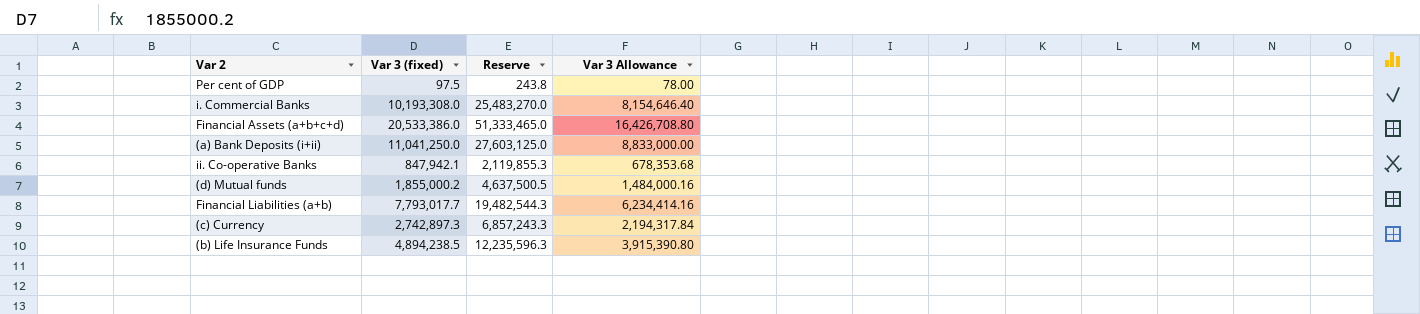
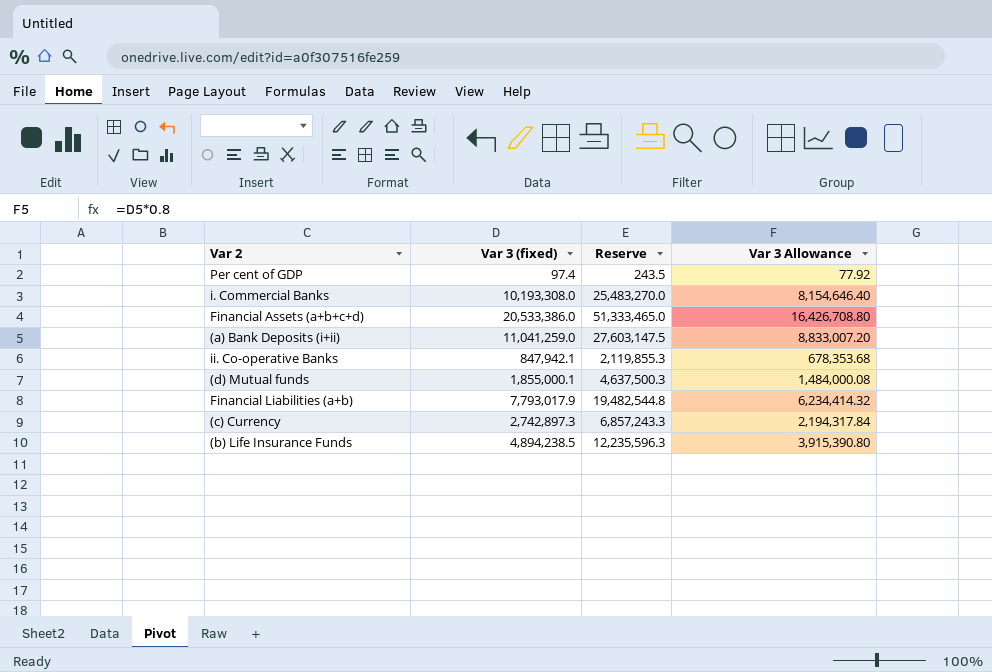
Per cent of GDP | Var 3 (fixed): 97.5 -> 97.4
Per cent of GDP | Reserve: 243.8 -> 243.5
Per cent of GDP | Var 3 Allowance: 78.00 -> 77.92
(a) Bank Deposits (i+ii) | Var 3 (fixed): 11,041,250.0 -> 11,041,259.0
(a) Bank Deposits (i+ii) | Reserve: 27,603,125.0 -> 27,603,147.5
(a) Bank Deposits (i+ii) | Var 3 Allowance: 8,833,000.00 -> 8,833,007.20
(d) Mutual funds | Var 3 (fixed): 1,855,000.2 -> 1,855,000.1
(d) Mutual funds | Reserve: 4,637,500.5 -> 4,637,500.3
(d) Mutual funds | Var 3 Allowance: 1,484,000.16 -> 1,484,000.08
Financial Liabilities (a+b) | Var 3 (fixed): 7,793,017.7 -> 7,793,017.9
Financial Liabilities (a+b) | Reserve: 19,482,544.3 -> 19,482,544.8
Financial Liabilities (a+b) | Var 3 Allowance: 6,234,414.16 -> 6,234,414.32

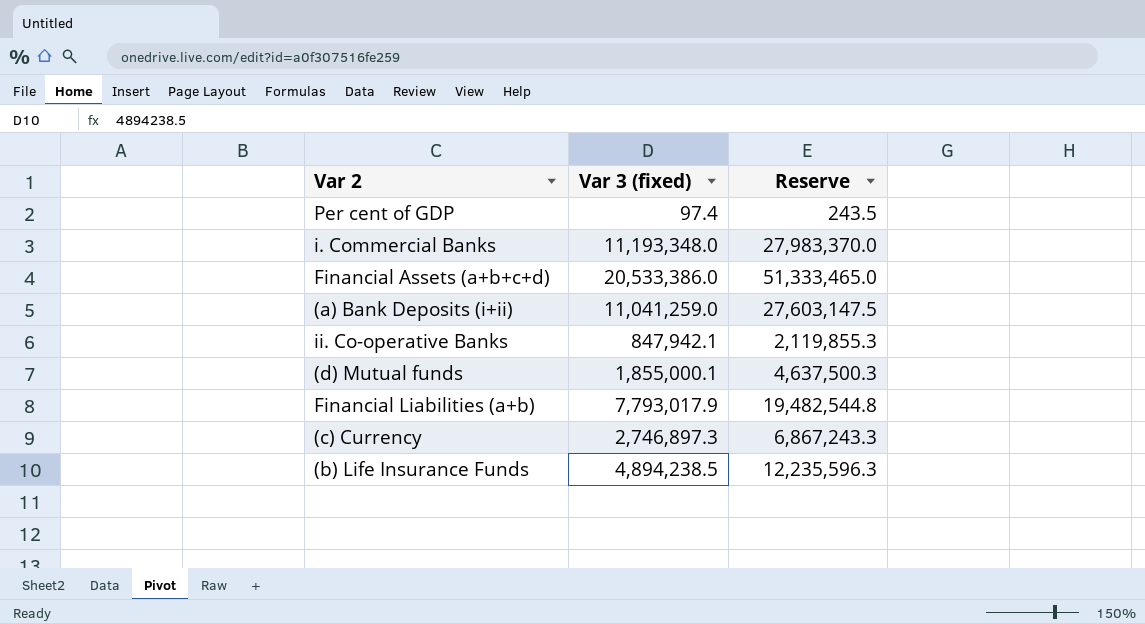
column Var 3 Allowance | formula: [Var 3 (fixed)] * 0.8 -> none
i. Commercial Banks | Var 3 (fixed): 10,193,308.0 -> 11,193,348.0
i. Commercial Banks | Reserve: 25,483,270.0 -> 27,983,370.0
(c) Currency | Var 3 (fixed): 2,742,897.3 -> 2,746,897.3
(c) Currency | Reserve: 6,857,243.3 -> 6,867,243.3

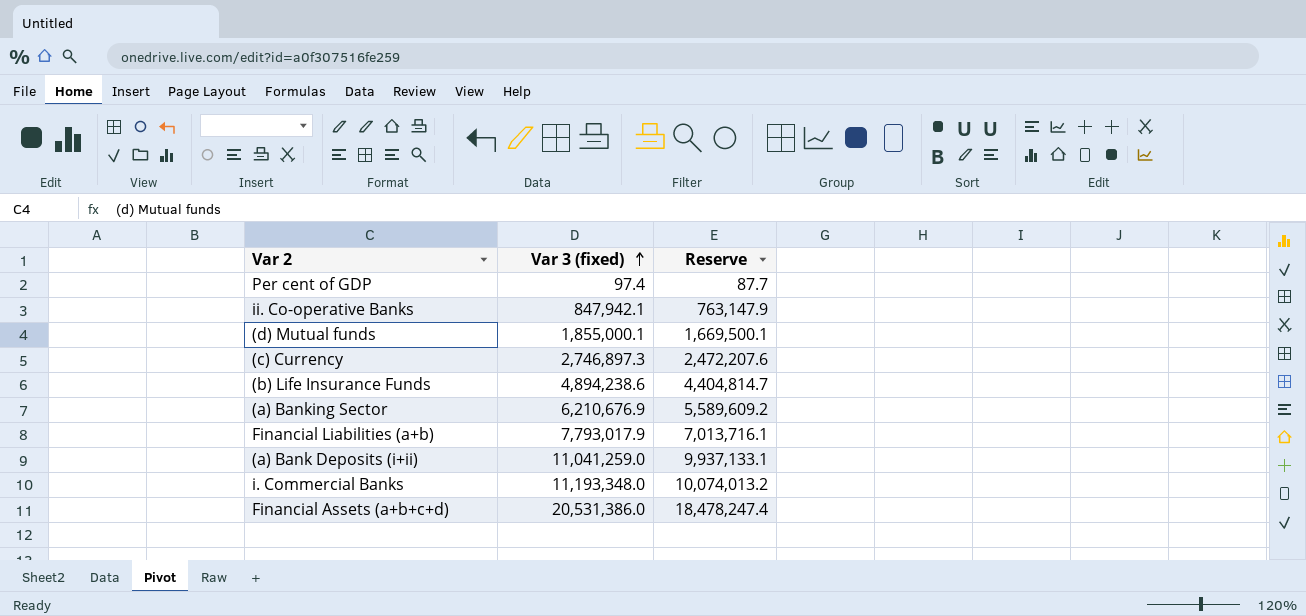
row order: none -> Var 3 (fixed) ascending
column Reserve | formula: [Var 3 (fixed)] * 2.5 -> [Var 3 (fixed)] * 0.9
(b) Life Insurance Funds | Var 3 (fixed): 4,894,238.5 -> 4,894,238.6
row (a) Banking Sector: none -> 6,210,676.9 | 5,589,609.2
Financial Assets (a+b+c+d) | Var 3 (fixed): 20,533,386.0 -> 20,531,386.0

